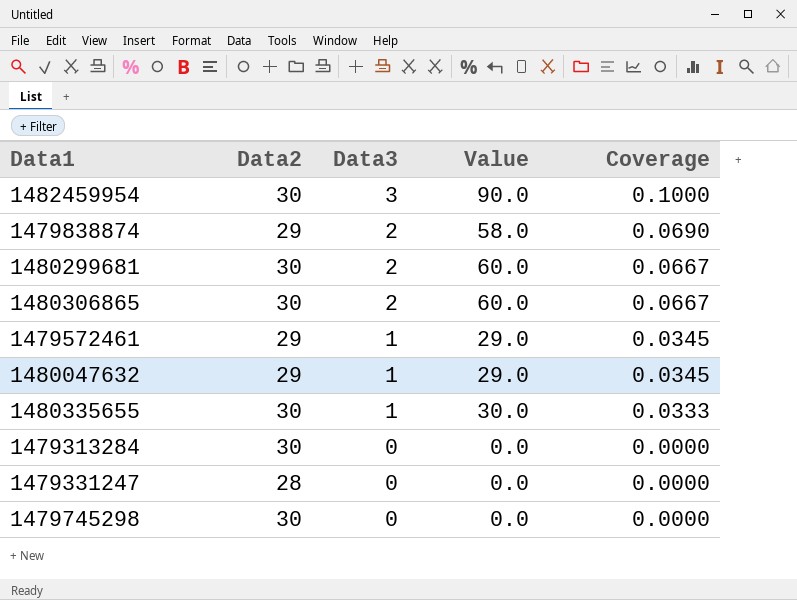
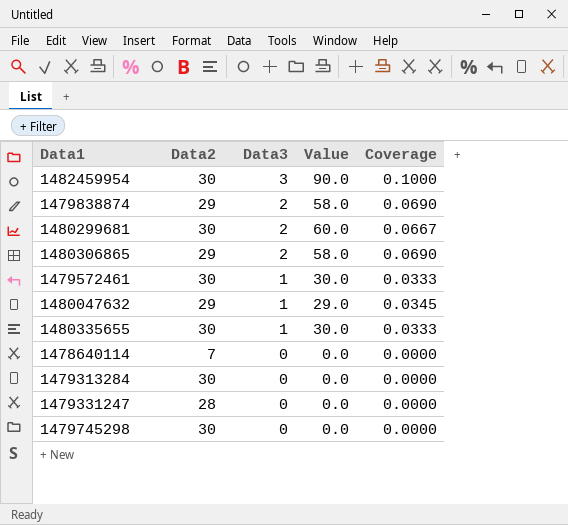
1480306865 | Data2: 30 -> 29
1480306865 | Value: 60.0 -> 58.0
1480306865 | Coverage: 0.0667 -> 0.0690
1479572461 | Data2: 29 -> 30
1479572461 | Value: 29.0 -> 30.0
1479572461 | Coverage: 0.0345 -> 0.0333
row 1478640114: none -> 7 | 0 | 0.0 | 0.0000

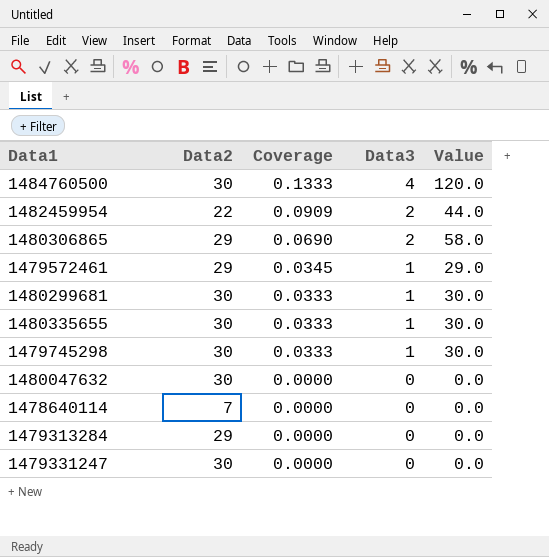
row order: Data3 descending -> Coverage descending
column Coverage | position: 5 -> 3
row 1479838874: 29 | 2 | 58.0 | 0.0690 -> none
row 1484760500: none -> 30 | 0.1333 | 4 | 120.0
1482459954 | Data2: 30 -> 22
1482459954 | Coverage: 0.1000 -> 0.0909
1482459954 | Data3: 3 -> 2
1482459954 | Value: 90.0 -> 44.0
1479572461 | Data2: 30 -> 29
1479572461 | Coverage: 0.0333 -> 0.0345
1479572461 | Value: 30.0 -> 29.0
1480299681 | Coverage: 0.0667 -> 0.0333
1480299681 | Data3: 2 -> 1
1480299681 | Value: 60.0 -> 30.0
1479745298 | Coverage: 0.0000 -> 0.0333
1479745298 | Data3: 0 -> 1
1479745298 | Value: 0.0 -> 30.0
1480047632 | Data2: 29 -> 30
1480047632 | Coverage: 0.0345 -> 0.0000
1480047632 | Data3: 1 -> 0
1480047632 | Value: 29.0 -> 0.0
1479313284 | Data2: 30 -> 29
1479331247 | Data2: 28 -> 30

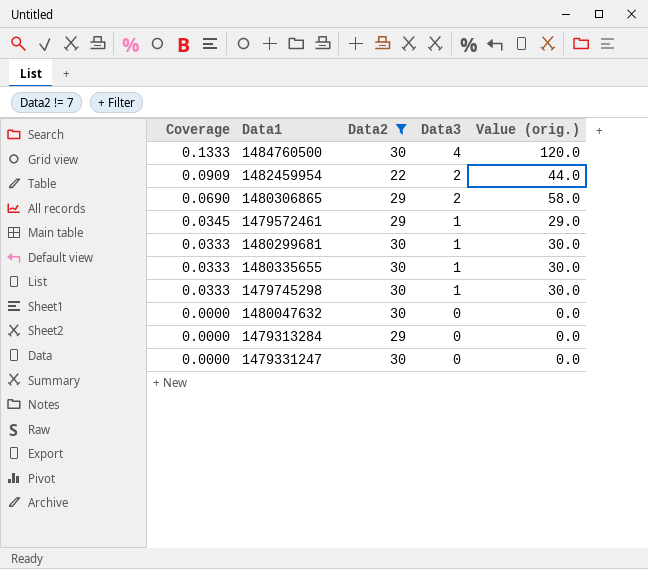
filter: none -> Data2 != 7
column Coverage | position: 3 -> 1
column name: Value -> Value (orig.)

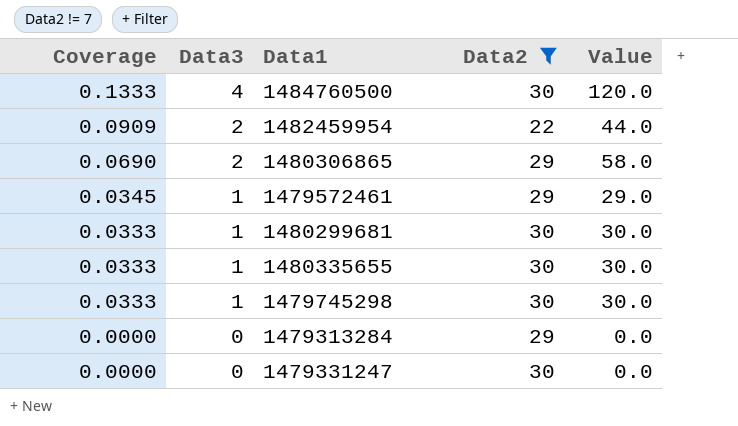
column Data3 | position: 4 -> 2
column name: Value (orig.) -> Value
row 1480047632: 0.0000 | 30 | 0 | 0.0 -> none

